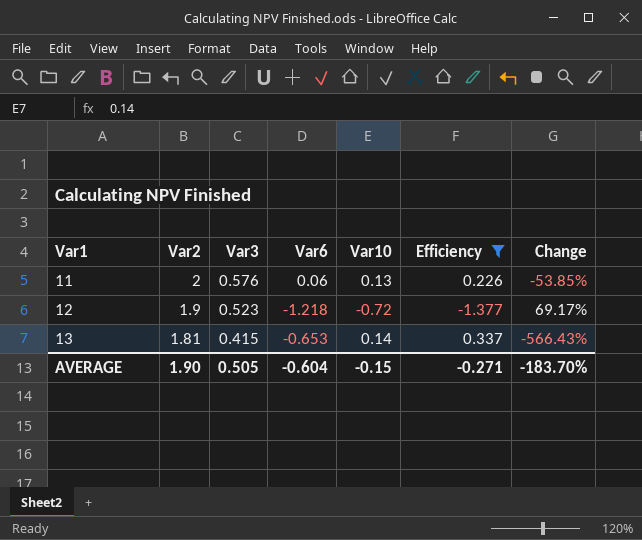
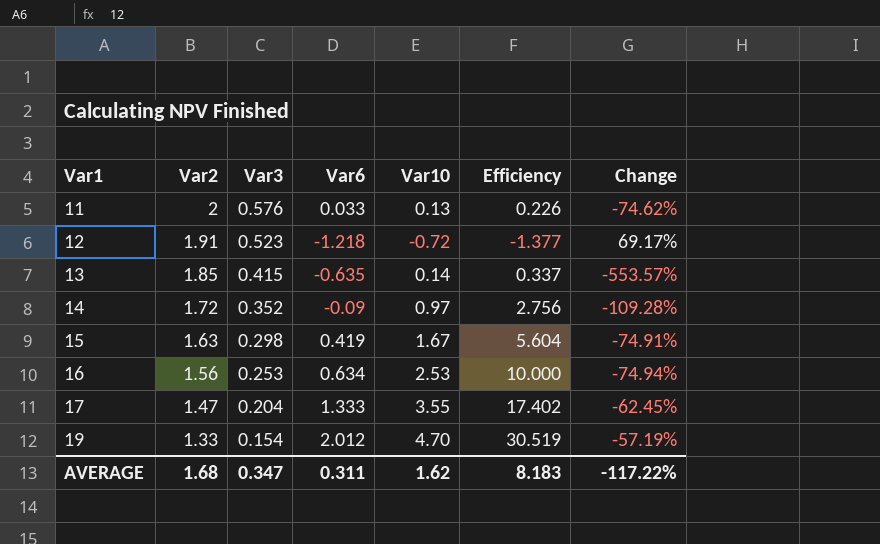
filter: Efficiency <= 0.337 -> none
11 | Var6: 0.06 -> 0.033
11 | Change: -53.85% -> -74.62%
12 | Var2: 1.9 -> 1.91
13 | Var2: 1.81 -> 1.85
13 | Var6: -0.653 -> -0.635
13 | Change: -566.43% -> -553.57%
AVERAGE | Var2: 1.90 -> 1.68
AVERAGE | Var3: 0.505 -> 0.347
AVERAGE | Var6: -0.604 -> 0.311
AVERAGE | Var10: -0.15 -> 1.62
AVERAGE | Efficiency: -0.271 -> 8.183
AVERAGE | Change: -183.70% -> -117.22%

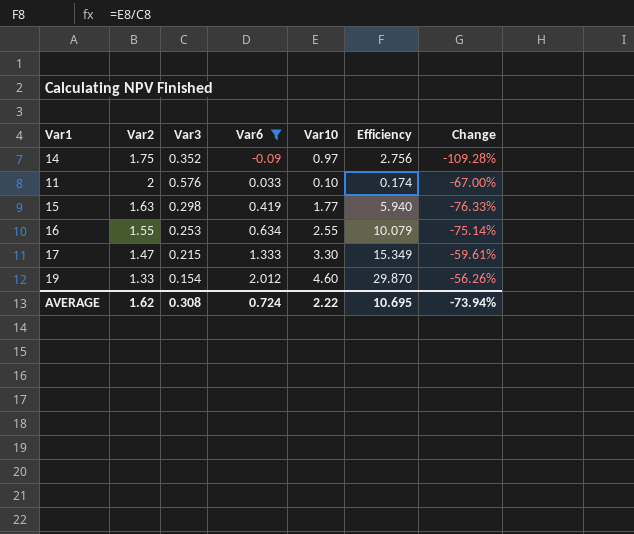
filter: none -> Var6 >= -0.09
row order: Var1 ascending -> Var6 ascending
14 | Var2: 1.72 -> 1.75
11 | Var10: 0.13 -> 0.10
11 | Efficiency: 0.226 -> 0.174
11 | Change: -74.62% -> -67.00%
15 | Var10: 1.67 -> 1.77
15 | Efficiency: 5.604 -> 5.940
15 | Change: -74.91% -> -76.33%
16 | Var2: 1.56 -> 1.55
16 | Var10: 2.53 -> 2.55
16 | Efficiency: 10.000 -> 10.079
16 | Change: -74.94% -> -75.14%
17 | Var3: 0.204 -> 0.215
17 | Var10: 3.55 -> 3.30
17 | Efficiency: 17.402 -> 15.349
17 | Change: -62.45% -> -59.61%
19 | Var10: 4.70 -> 4.60
19 | Efficiency: 30.519 -> 29.870
19 | Change: -57.19% -> -56.26%
AVERAGE | Var2: 1.68 -> 1.62
AVERAGE | Var3: 0.347 -> 0.308
AVERAGE | Var6: 0.311 -> 0.724
AVERAGE | Var10: 1.62 -> 2.22
AVERAGE | Efficiency: 8.183 -> 10.695
AVERAGE | Change: -117.22% -> -73.94%

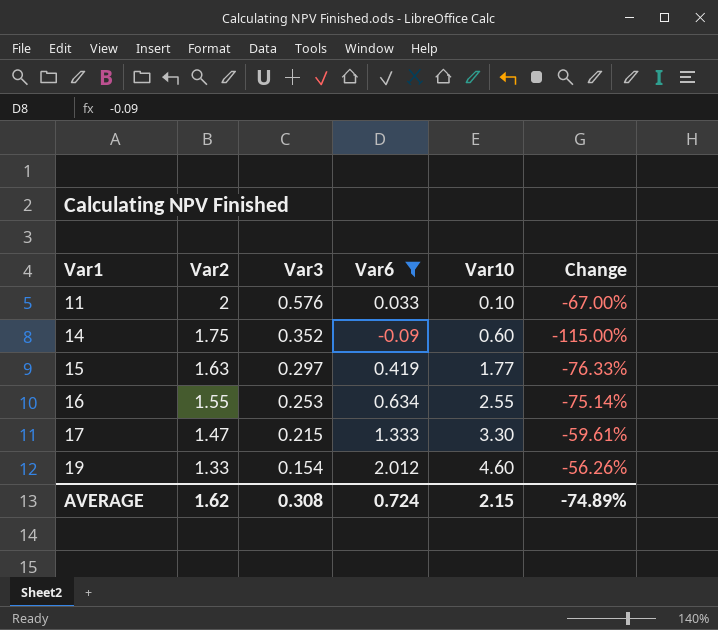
row order: Var6 ascending -> Var1 ascending
column Efficiency | formula: [Var10] / [Var3] -> none
14 | Var10: 0.97 -> 0.60
14 | Change: -109.28% -> -115.00%
15 | Var3: 0.298 -> 0.297
AVERAGE | Var10: 2.22 -> 2.15
AVERAGE | Change: -73.94% -> -74.89%

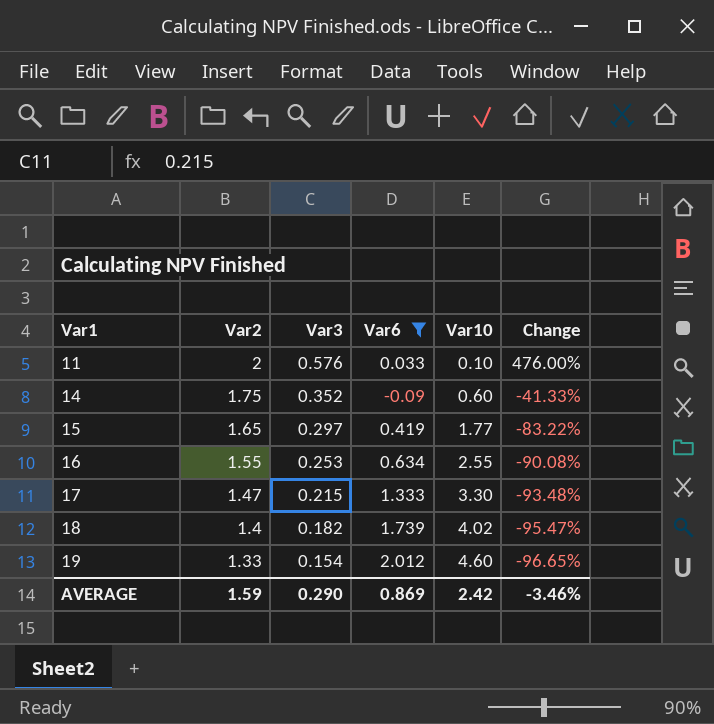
column Change | formula: ([Var6] - [Var10]) / [Var10] -> ([Var3] - [Var10]) / [Var10]
15 | Var2: 1.63 -> 1.65
row 18: none -> 1.4 | 0.182 | 1.739 | 4.02 | -95.47%
AVERAGE | Var2: 1.62 -> 1.59
AVERAGE | Var3: 0.308 -> 0.290
AVERAGE | Var6: 0.724 -> 0.869
AVERAGE | Var10: 2.15 -> 2.42
AVERAGE | Change: -74.89% -> -3.46%

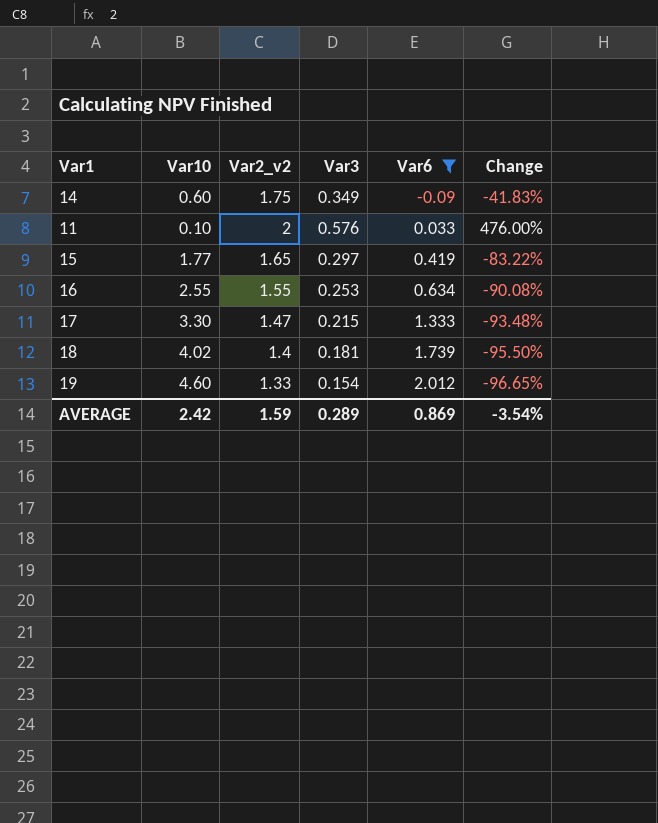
row order: Var1 ascending -> Var6 ascending
column Var10 | position: 5 -> 2
column name: Var2 -> Var2_v2
14 | Var3: 0.352 -> 0.349
14 | Change: -41.33% -> -41.83%
18 | Var3: 0.182 -> 0.181
18 | Change: -95.47% -> -95.50%
AVERAGE | Var3: 0.290 -> 0.289
AVERAGE | Change: -3.46% -> -3.54%

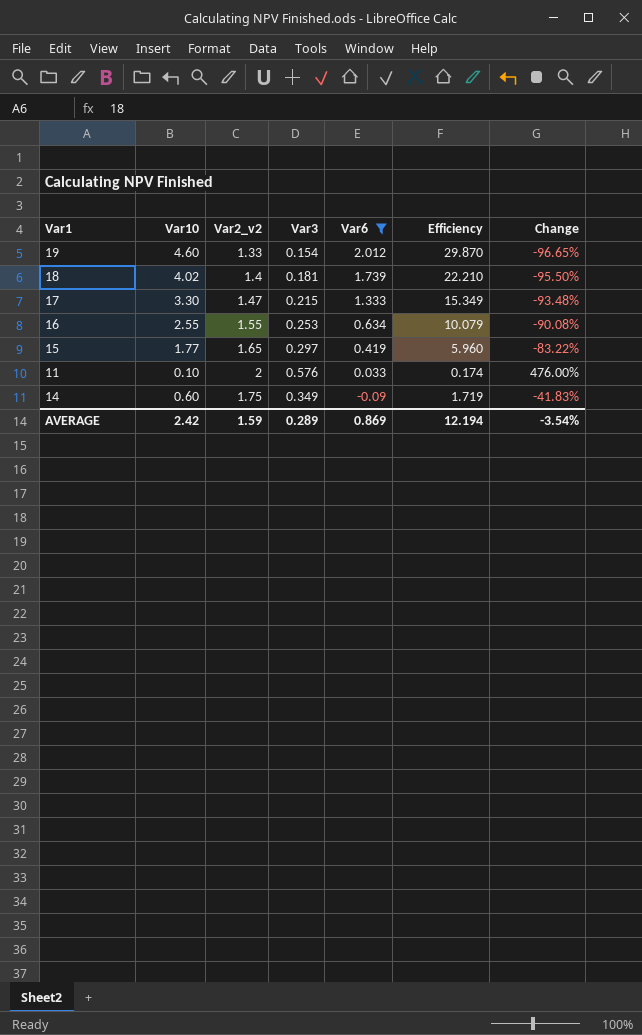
row order: Var6 ascending -> Var6 descending
column Efficiency | formula: none -> [Var10] / [Var3]

